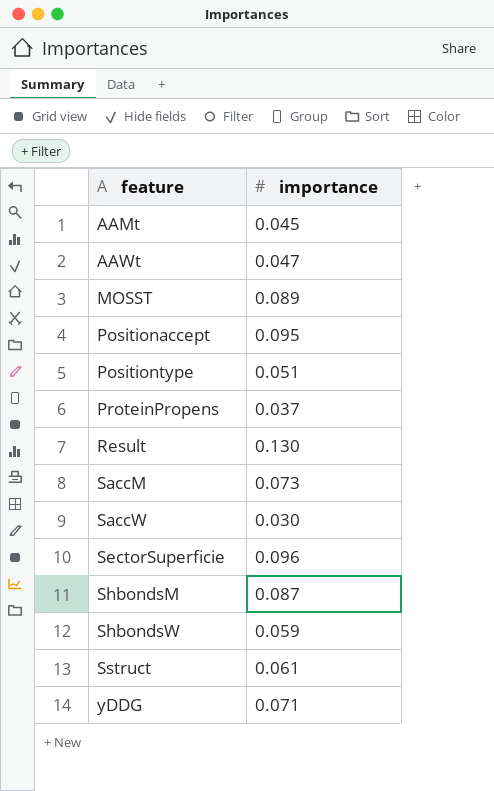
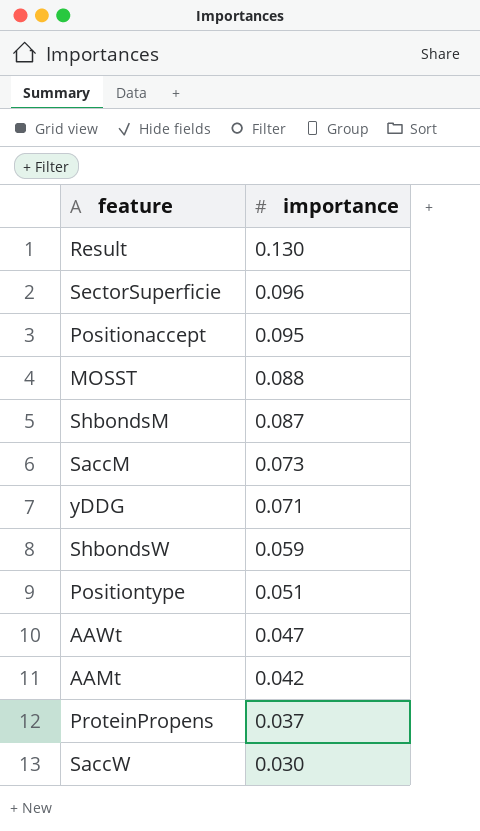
row order: feature ascending -> importance descending
row Sstruct: 0.061 -> none
MOSST | importance: 0.089 -> 0.088
AAMt | importance: 0.045 -> 0.042

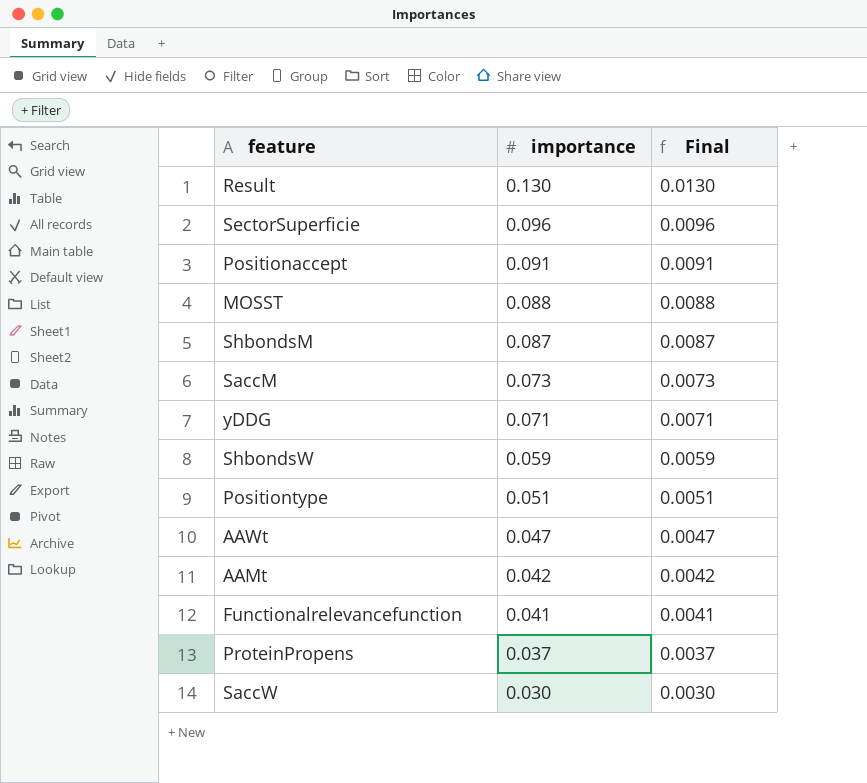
column Final | formula: none -> [importance] * 0.1
Positionaccept | importance: 0.095 -> 0.091
row Functionalrelevancefunction: none -> 0.041 | 0.0041

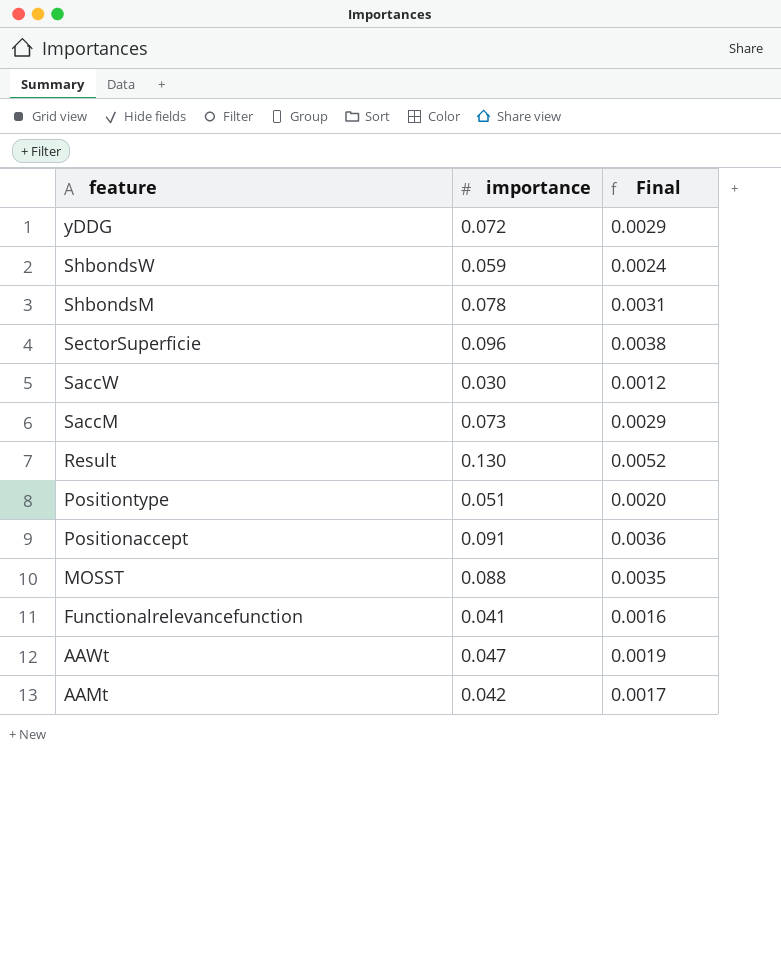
row order: importance descending -> feature descending
column Final | formula: [importance] * 0.1 -> [importance] * 0.04
row ProteinPropens: 0.037 | 0.0037 -> none
yDDG | importance: 0.071 -> 0.072
ShbondsM | importance: 0.087 -> 0.078

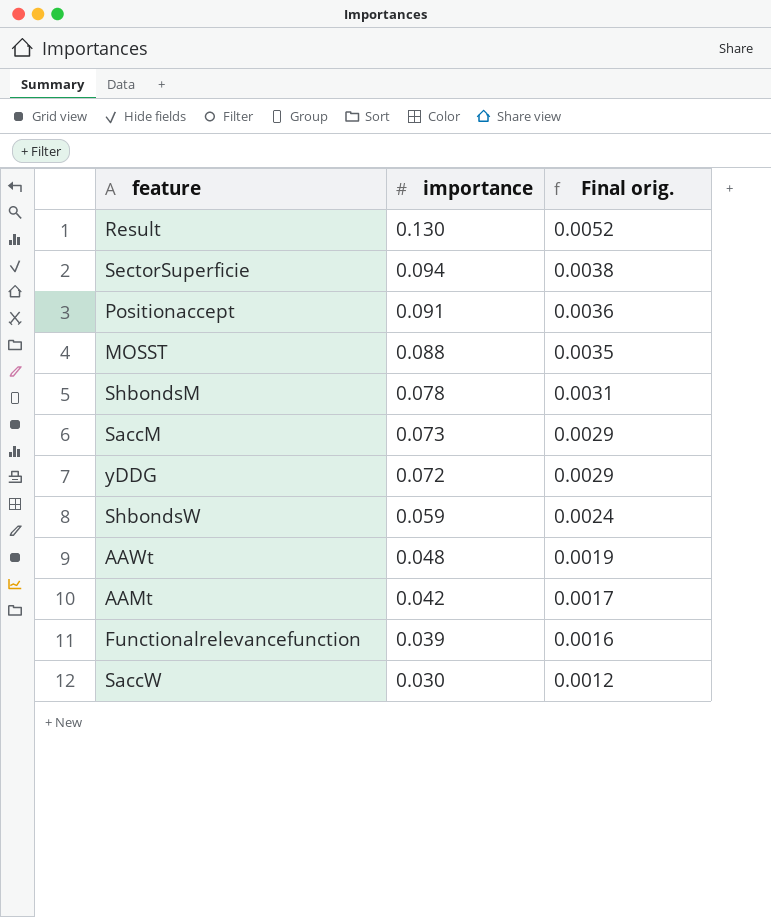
row order: feature descending -> importance descending
column name: Final -> Final orig.
row Positiontype: 0.051 | 0.0020 -> none
SectorSuperficie | importance: 0.096 -> 0.094
AAWt | importance: 0.047 -> 0.048
Functionalrelevancefunction | importance: 0.041 -> 0.039

